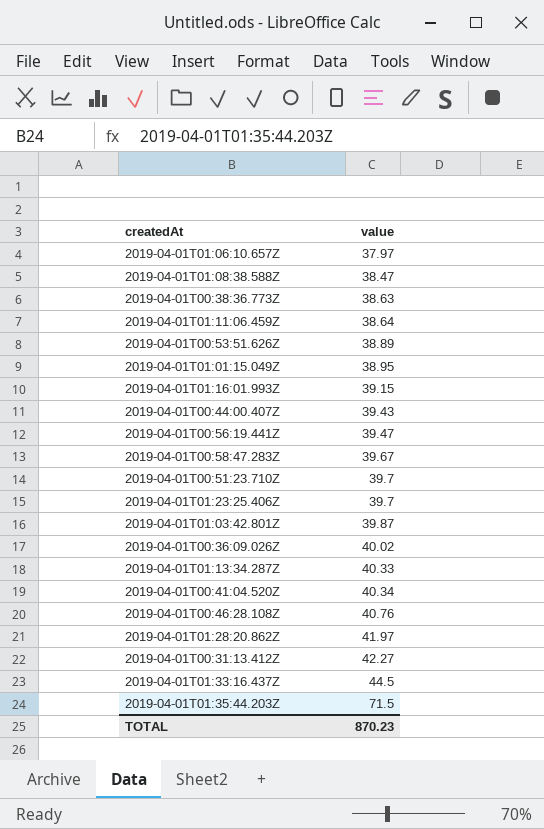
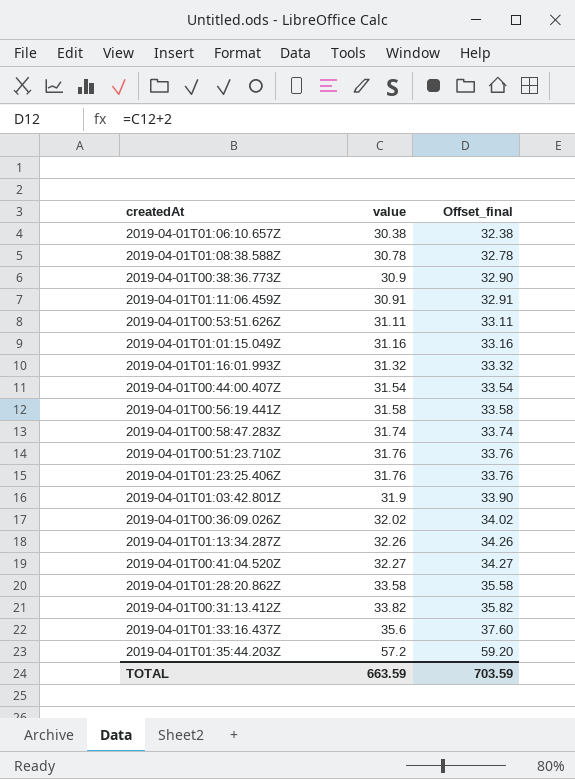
column Offset_final | formula: none -> [value] + 2
row 2019-04-01T00:46:28.108Z: 40.76 -> none
2019-04-01T01:06:10.657Z | value: 37.97 -> 30.38
2019-04-01T01:08:38.588Z | value: 38.47 -> 30.78
2019-04-01T00:38:36.773Z | value: 38.63 -> 30.9
2019-04-01T01:11:06.459Z | value: 38.64 -> 30.91
2019-04-01T00:53:51.626Z | value: 38.89 -> 31.11
2019-04-01T01:01:15.049Z | value: 38.95 -> 31.16
2019-04-01T01:16:01.993Z | value: 39.15 -> 31.32
2019-04-01T00:44:00.407Z | value: 39.43 -> 31.54
2019-04-01T00:56:19.441Z | value: 39.47 -> 31.58
2019-04-01T00:58:47.283Z | value: 39.67 -> 31.74
2019-04-01T00:51:23.710Z | value: 39.7 -> 31.76
2019-04-01T01:23:25.406Z | value: 39.7 -> 31.76
2019-04-01T01:03:42.801Z | value: 39.87 -> 31.9
2019-04-01T00:36:09.026Z | value: 40.02 -> 32.02
2019-04-01T01:13:34.287Z | value: 40.33 -> 32.26
2019-04-01T00:41:04.520Z | value: 40.34 -> 32.27
2019-04-01T01:28:20.862Z | value: 41.97 -> 33.58
2019-04-01T00:31:13.412Z | value: 42.27 -> 33.82
2019-04-01T01:33:16.437Z | value: 44.5 -> 35.6
2019-04-01T01:35:44.203Z | value: 71.5 -> 57.2
TOTAL | value: 870.23 -> 663.59

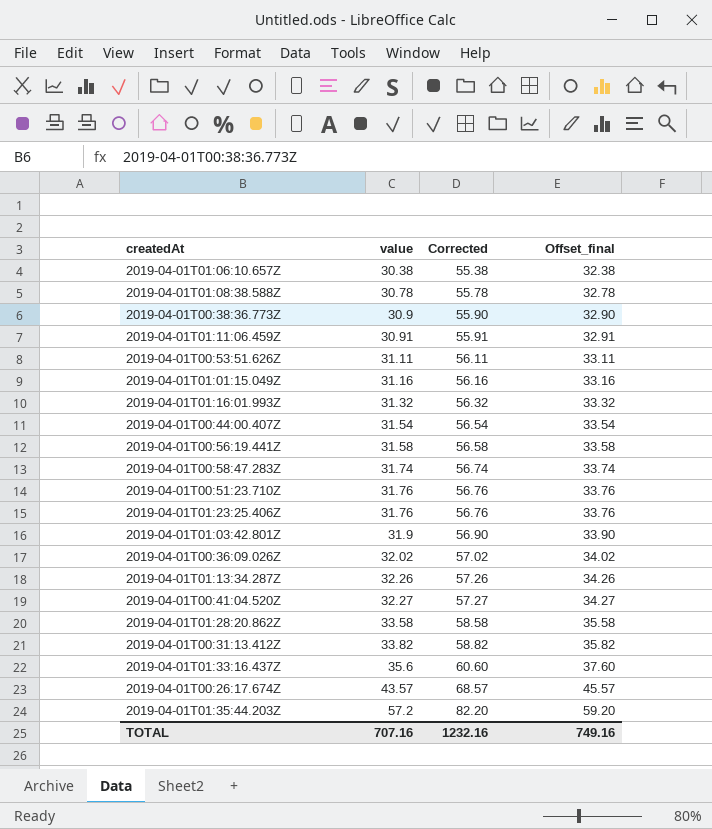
column Corrected | formula: none -> [value] + 25
row 2019-04-01T00:26:17.674Z: none -> 43.57 | 68.57 | 45.57
TOTAL | value: 663.59 -> 707.16
TOTAL | Offset_final: 703.59 -> 749.16

